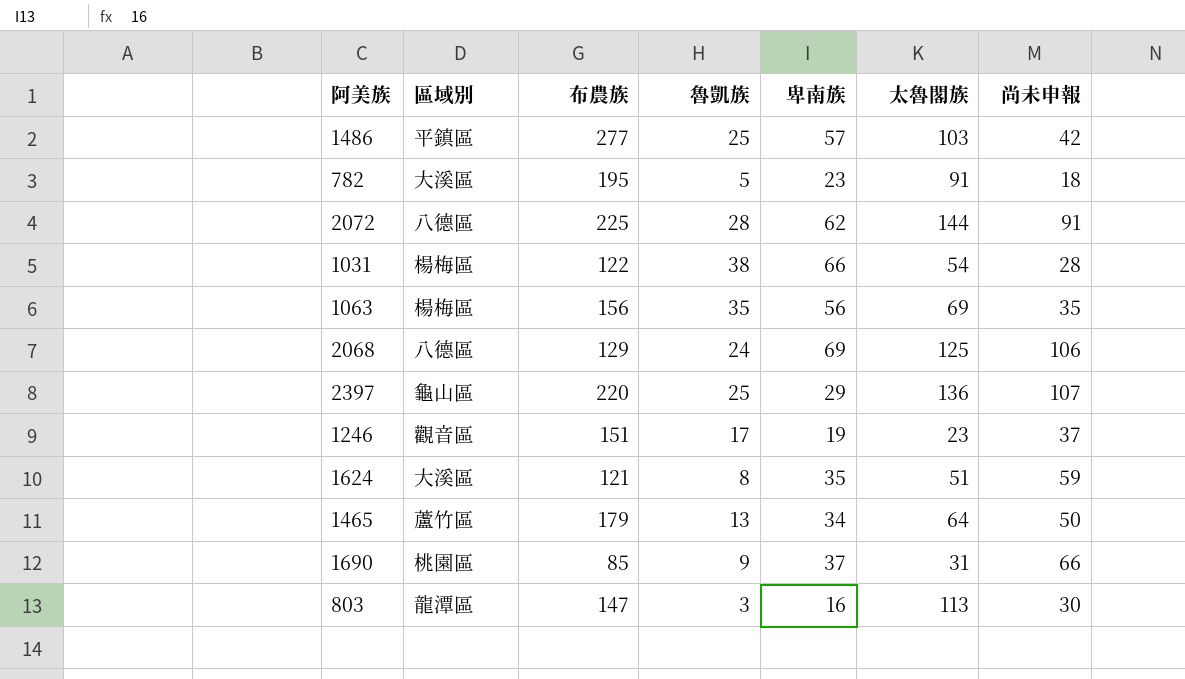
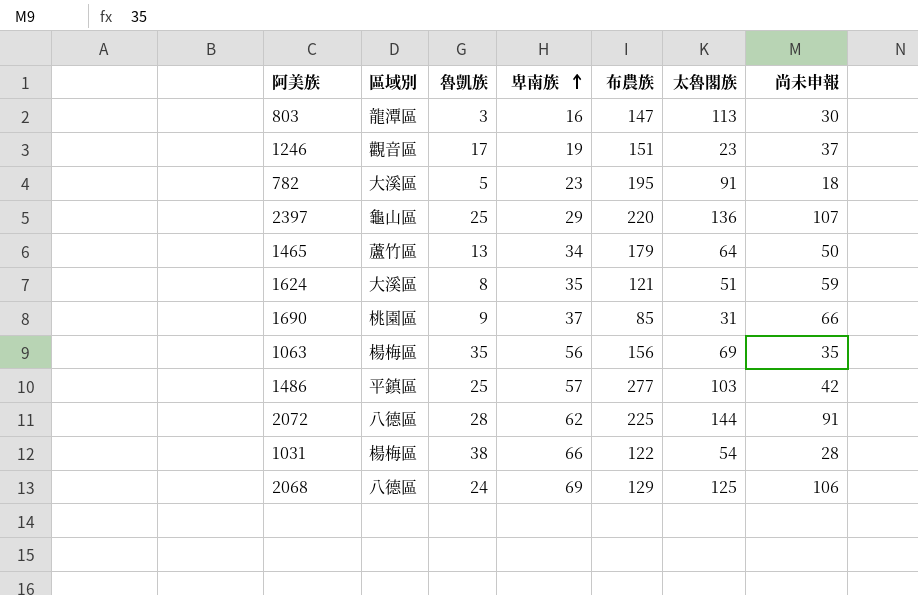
row order: none -> 卑南族 ascending
column 布農族 | position: 3 -> 5

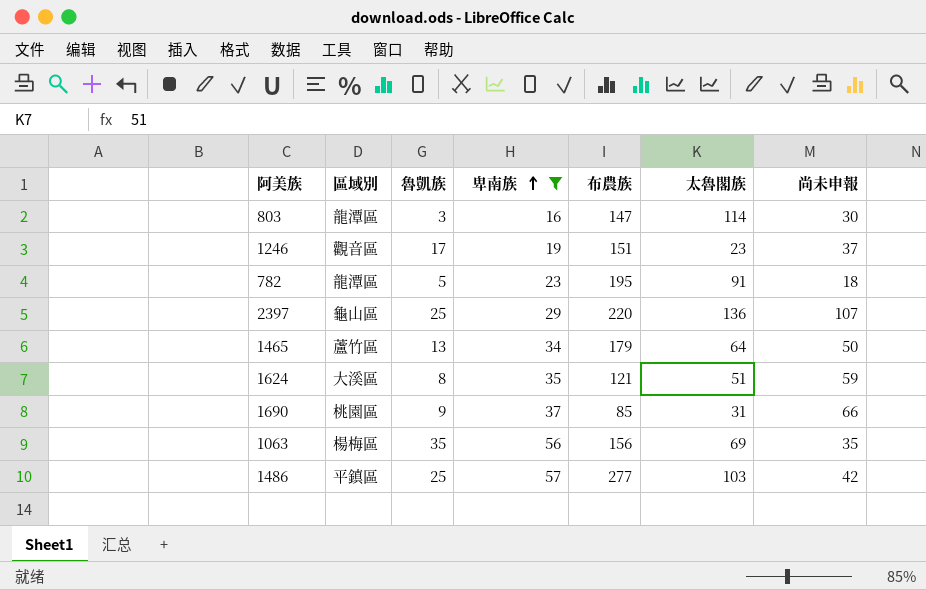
filter: none -> 卑南族 <= 57
803 | 太魯閣族: 113 -> 114
782 | 區域別: 大溪區 -> 龍潭區

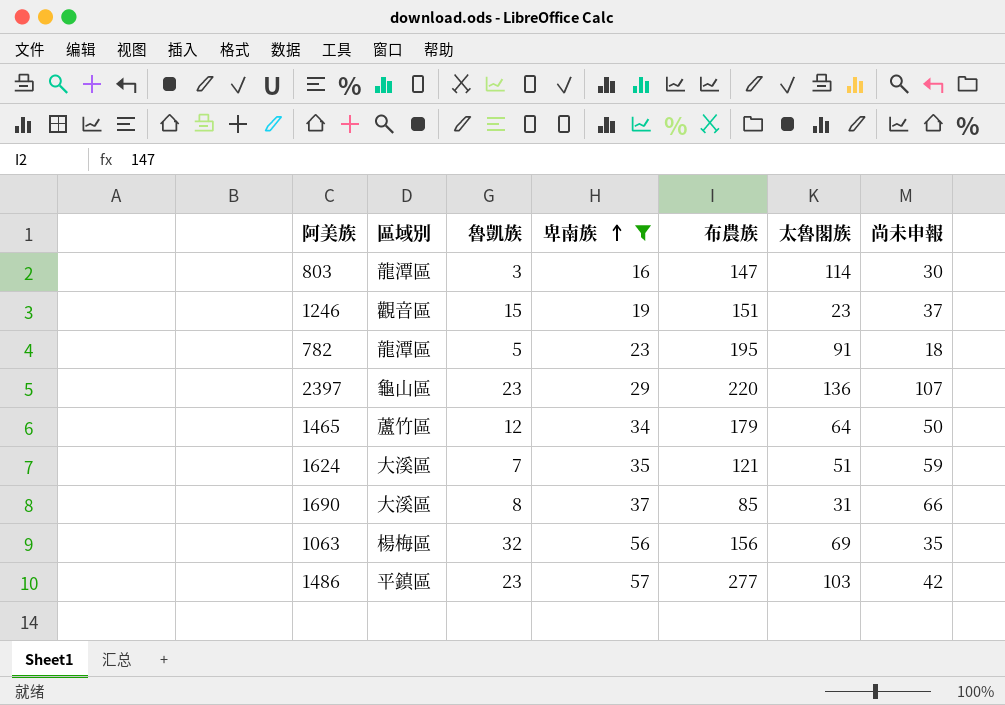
1246 | 魯凱族: 17 -> 15
2397 | 魯凱族: 25 -> 23
1465 | 魯凱族: 13 -> 12
1624 | 魯凱族: 8 -> 7
1690 | 區域別: 桃園區 -> 大溪區
1690 | 魯凱族: 9 -> 8
1063 | 魯凱族: 35 -> 32
1486 | 魯凱族: 25 -> 23

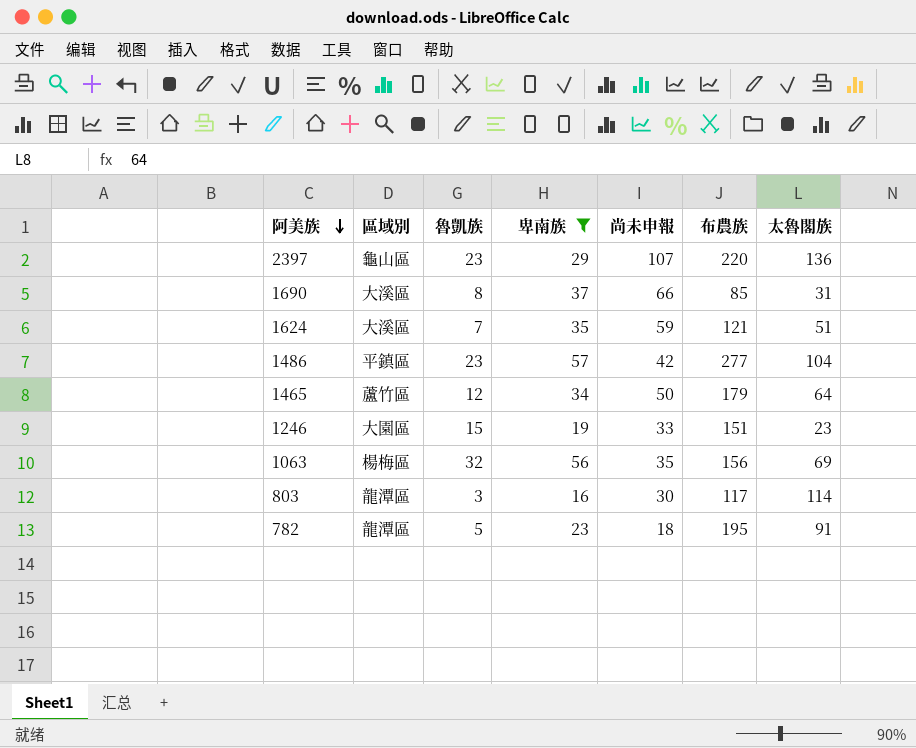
row order: 卑南族 ascending -> 阿美族 descending
column 尚未申報 | position: 7 -> 5
1486 | 太魯閣族: 103 -> 104
1246 | 區域別: 觀音區 -> 大園區
1246 | 尚未申報: 37 -> 33
803 | 布農族: 147 -> 117

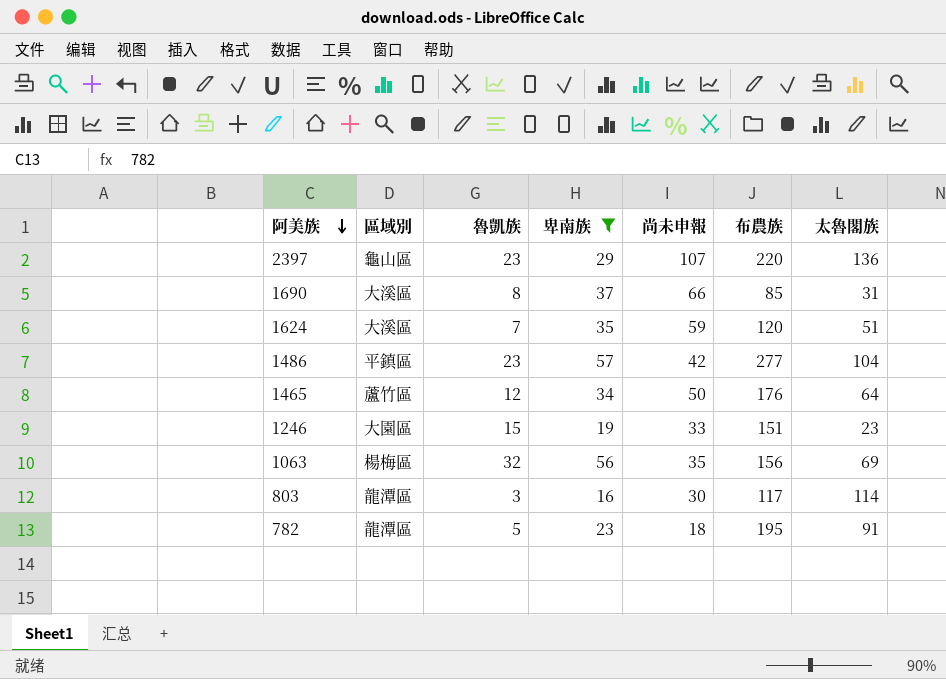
1624 | 布農族: 121 -> 120
1465 | 布農族: 179 -> 176

